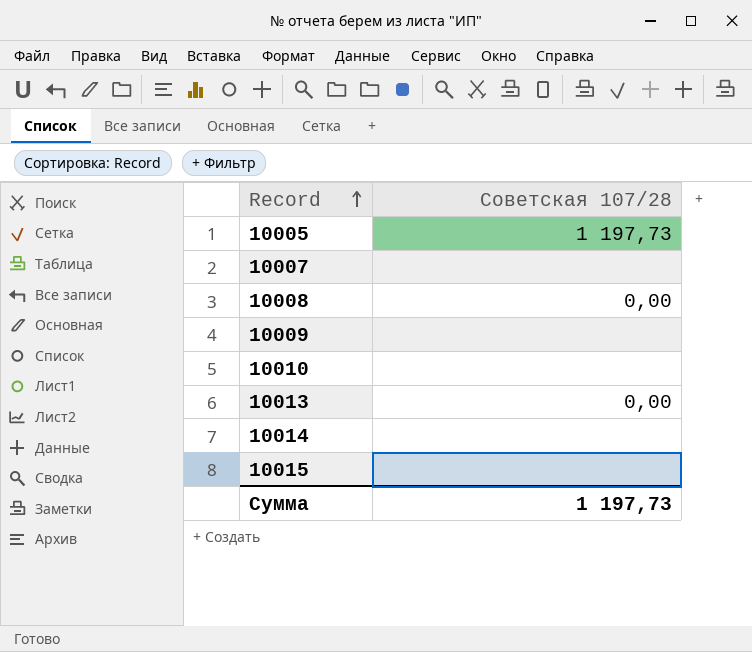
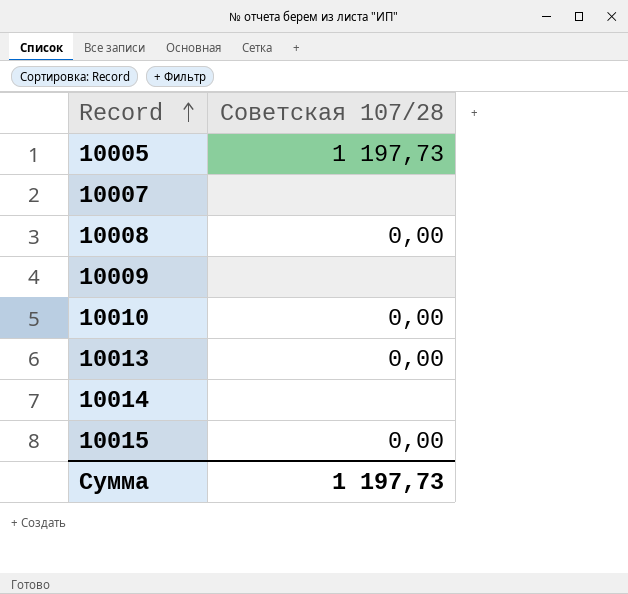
10010 | Советская 107/28: none -> 0,00
10015 | Советская 107/28: none -> 0,00

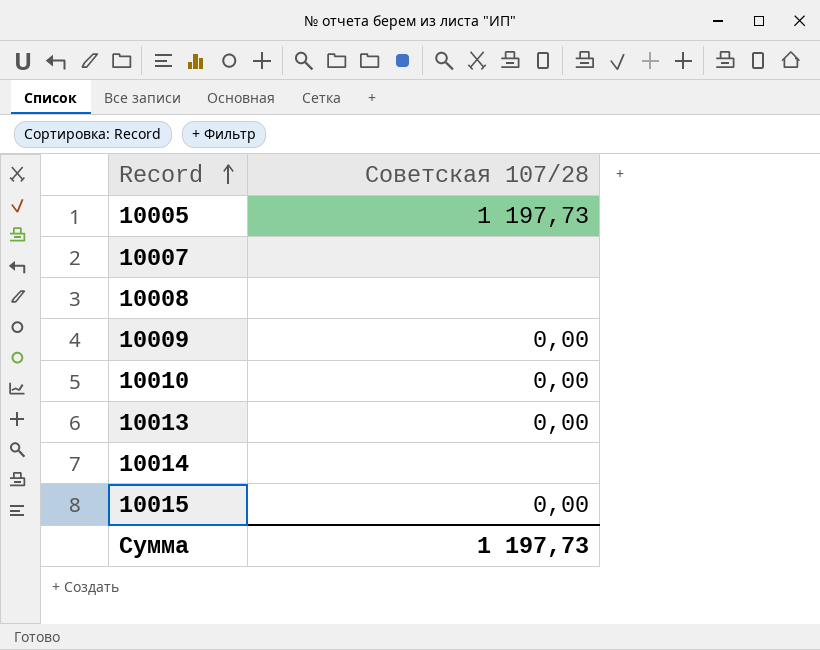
10008 | Советская 107/28: 0,00 -> none
10009 | Советская 107/28: none -> 0,00

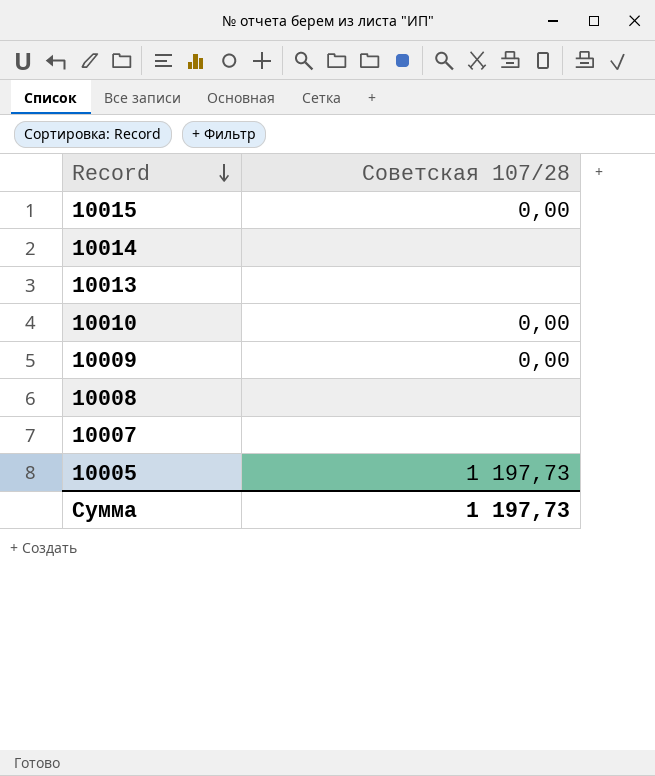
row order: Record ascending -> Record descending
10013 | Советская 107/28: 0,00 -> none

